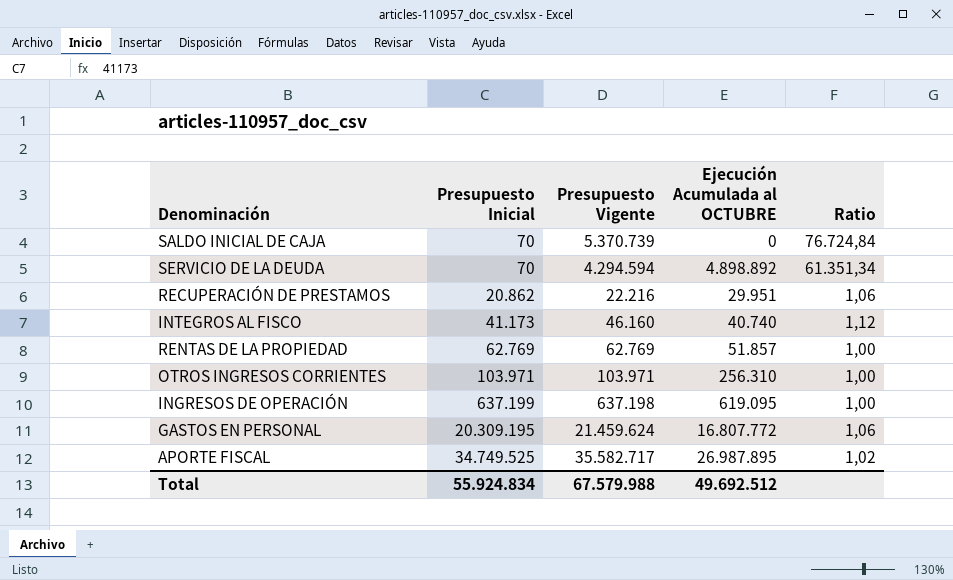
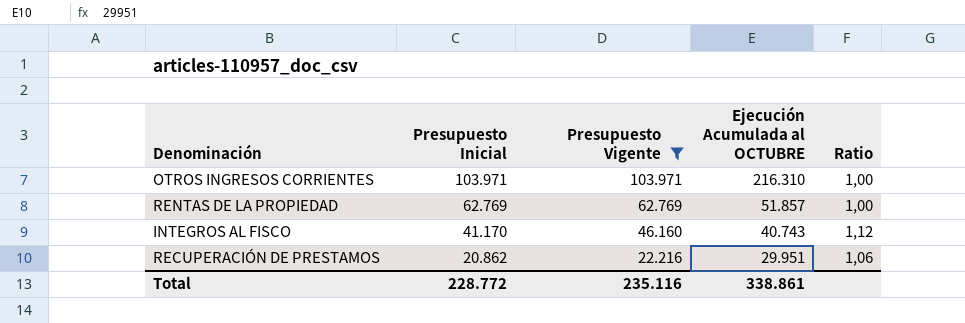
filter: none -> Presupuesto Vigente <= 103.971
row order: Presupuesto Inicial ascending -> Presupuesto Inicial descending
OTROS INGRESOS CORRIENTES | Ejecución Acumulada al OCTUBRE: 256.310 -> 216.310
INTEGROS AL FISCO | Presupuesto Inicial: 41.173 -> 41.170
INTEGROS AL FISCO | Ejecución Acumulada al OCTUBRE: 40.740 -> 40.743
Total | Presupuesto Inicial: 55.924.834 -> 228.772
Total | Presupuesto Vigente: 67.579.988 -> 235.116
Total | Ejecución Acumulada al OCTUBRE: 49.692.512 -> 338.861

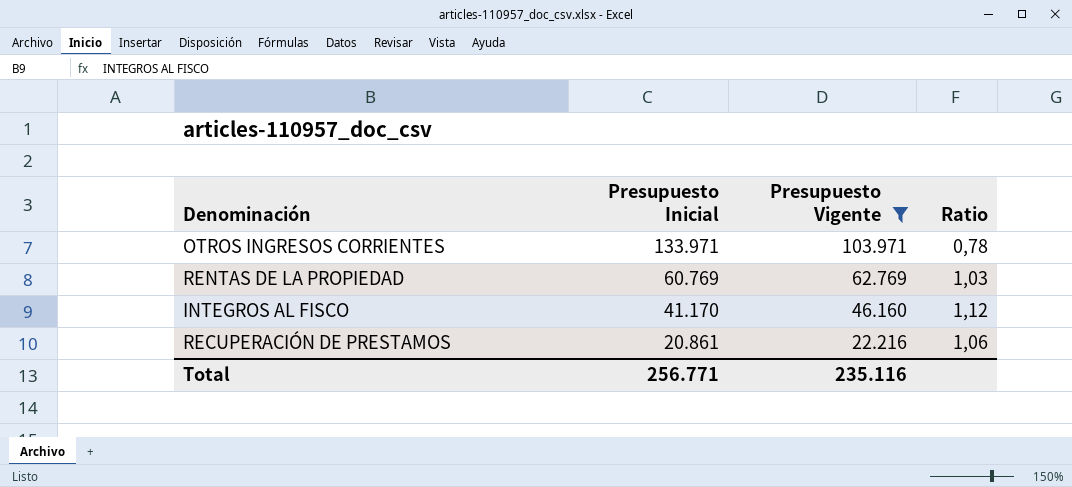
column Ejecución Acumulada al OCTUBRE | position: 4 -> none
OTROS INGRESOS CORRIENTES | Presupuesto Inicial: 103.971 -> 133.971
OTROS INGRESOS CORRIENTES | Ratio: 1,00 -> 0,78
RENTAS DE LA PROPIEDAD | Presupuesto Inicial: 62.769 -> 60.769
RENTAS DE LA PROPIEDAD | Ratio: 1,00 -> 1,03
RECUPERACIÓN DE PRESTAMOS | Presupuesto Inicial: 20.862 -> 20.861
Total | Presupuesto Inicial: 228.772 -> 256.771

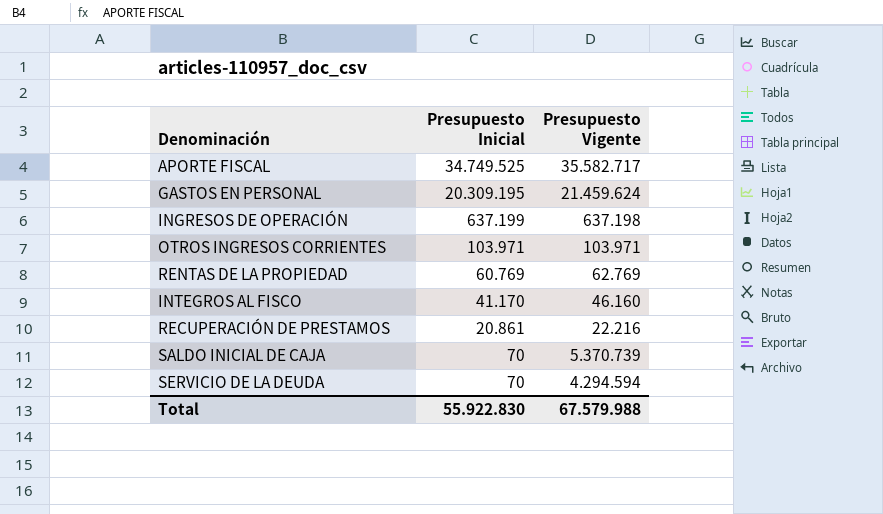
filter: Presupuesto Vigente <= 103.971 -> none
column Ratio | formula: [Presupuesto Vigente] / [Presupuesto Inicial] -> none
OTROS INGRESOS CORRIENTES | Presupuesto Inicial: 133.971 -> 103.971
Total | Presupuesto Inicial: 256.771 -> 55.922.830
Total | Presupuesto Vigente: 235.116 -> 67.579.988

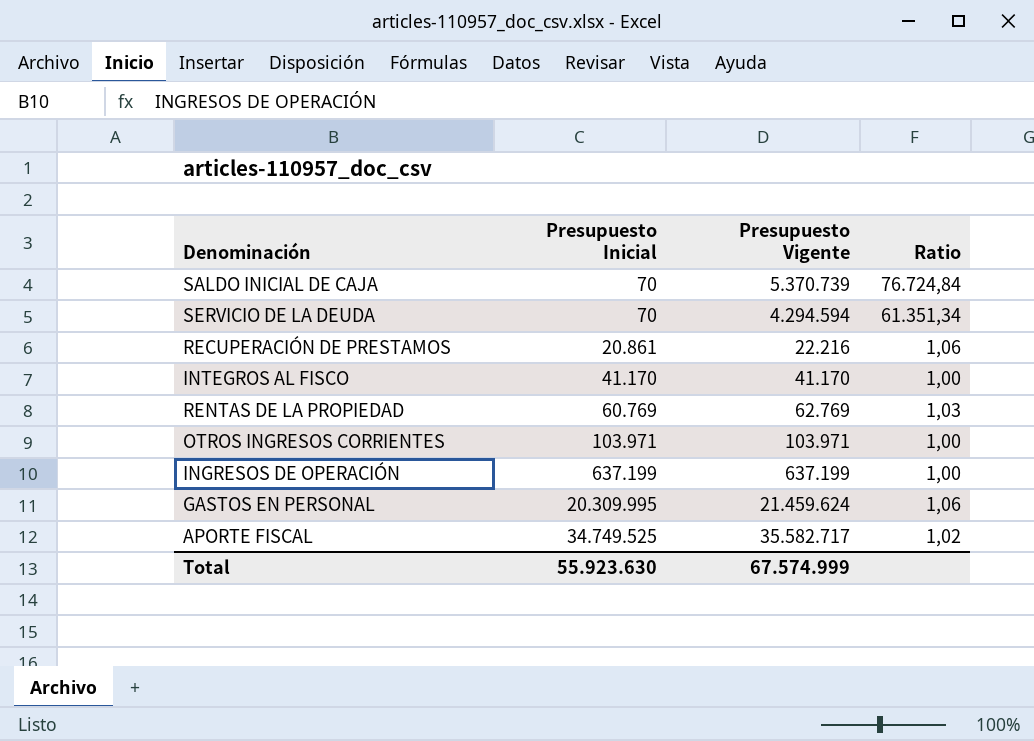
row order: Presupuesto Inicial descending -> Presupuesto Inicial ascending
column Ratio | formula: none -> [Presupuesto Vigente] / [Presupuesto Inicial]
INTEGROS AL FISCO | Presupuesto Vigente: 46.160 -> 41.170
INGRESOS DE OPERACIÓN | Presupuesto Vigente: 637.198 -> 637.199
GASTOS EN PERSONAL | Presupuesto Inicial: 20.309.195 -> 20.309.995
Total | Presupuesto Inicial: 55.922.830 -> 55.923.630
Total | Presupuesto Vigente: 67.579.988 -> 67.574.999

